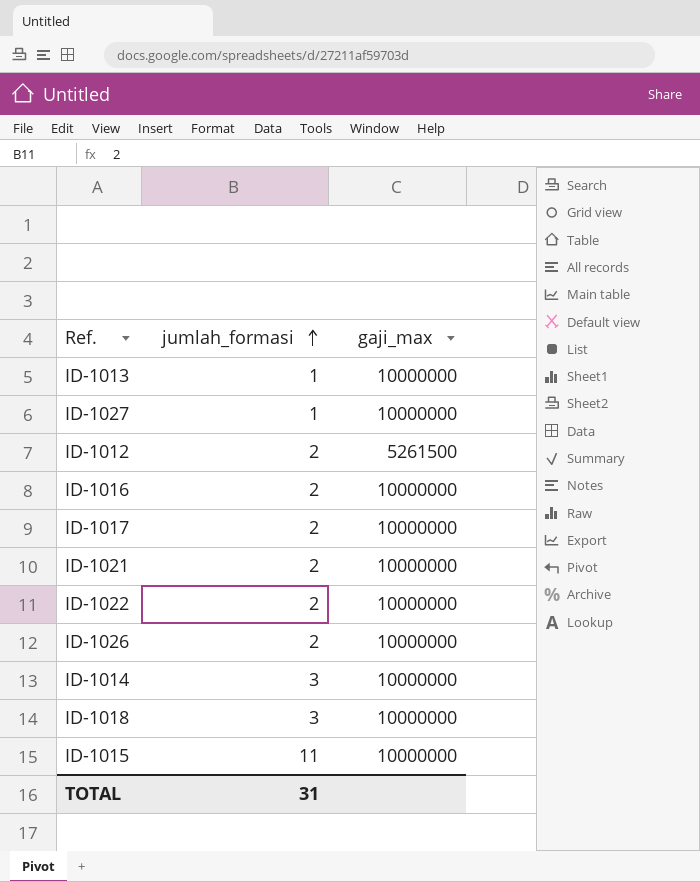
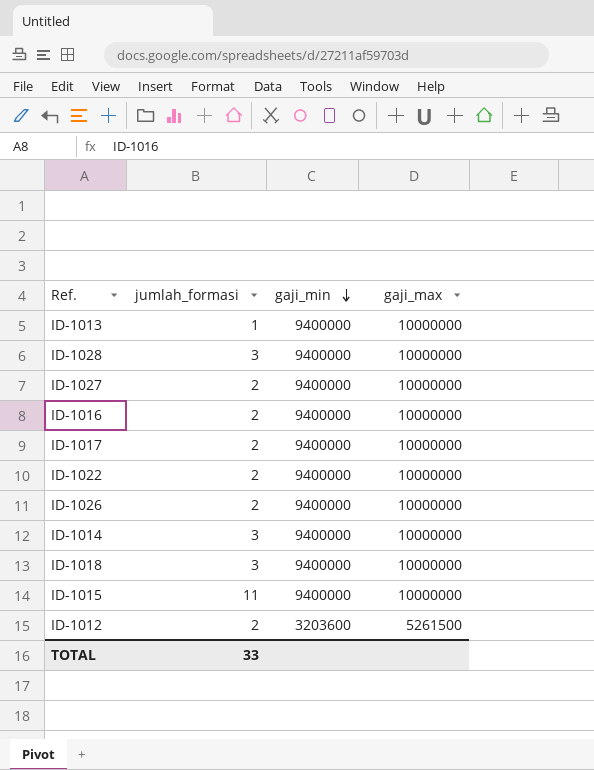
row order: jumlah_formasi ascending -> gaji_min descending
column gaji_min | position: none -> 3
row ID-1021: 2 | 10000000 -> none
row ID-1028: none -> 3 | 9400000 | 10000000
ID-1027 | jumlah_formasi: 1 -> 2
TOTAL | jumlah_formasi: 31 -> 33

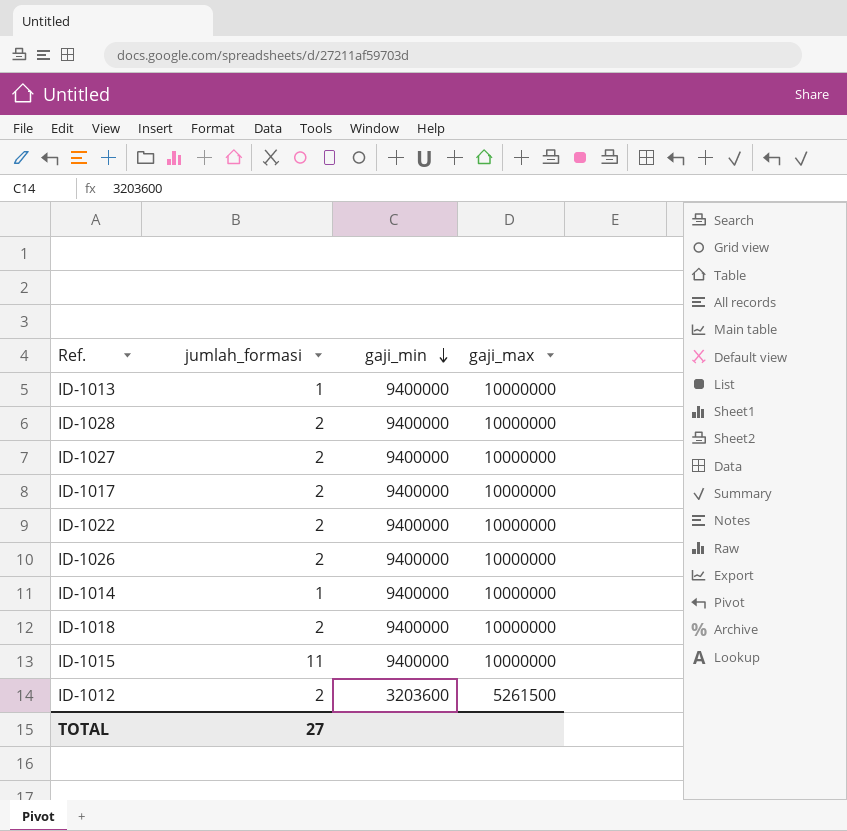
row ID-1016: 2 | 9400000 | 10000000 -> none
ID-1028 | jumlah_formasi: 3 -> 2
ID-1014 | jumlah_formasi: 3 -> 1
ID-1018 | jumlah_formasi: 3 -> 2
TOTAL | jumlah_formasi: 33 -> 27

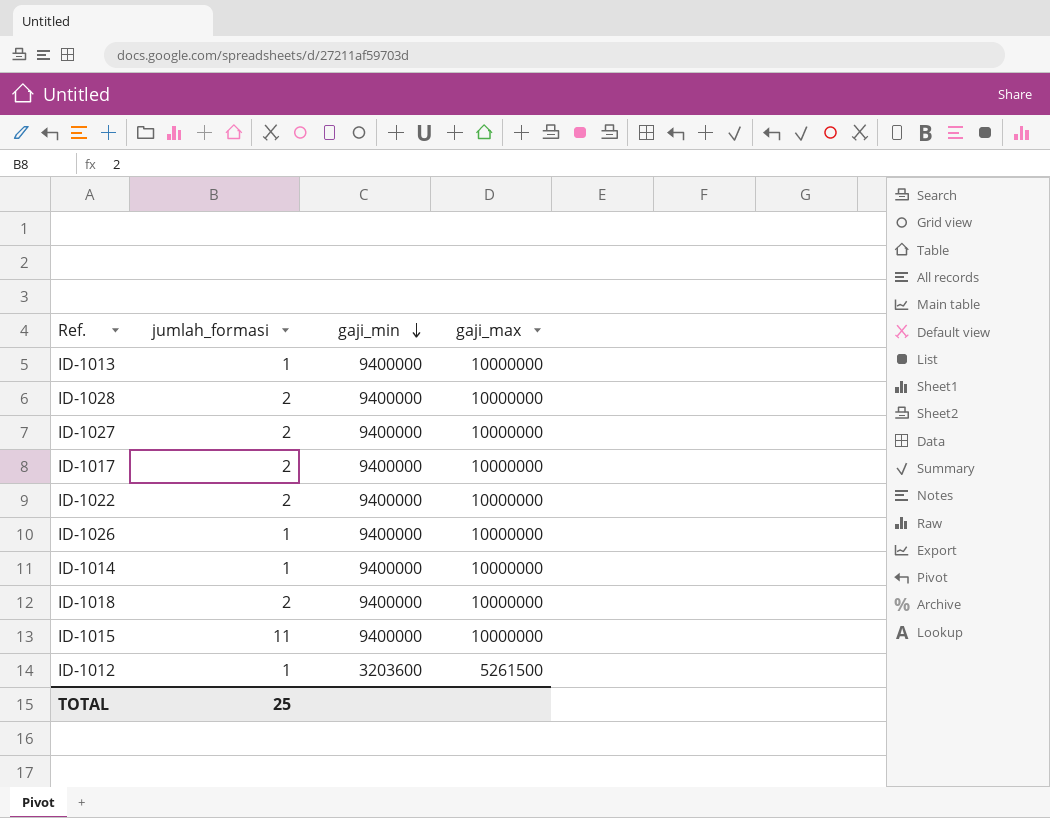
ID-1026 | jumlah_formasi: 2 -> 1
ID-1012 | jumlah_formasi: 2 -> 1
TOTAL | jumlah_formasi: 27 -> 25

